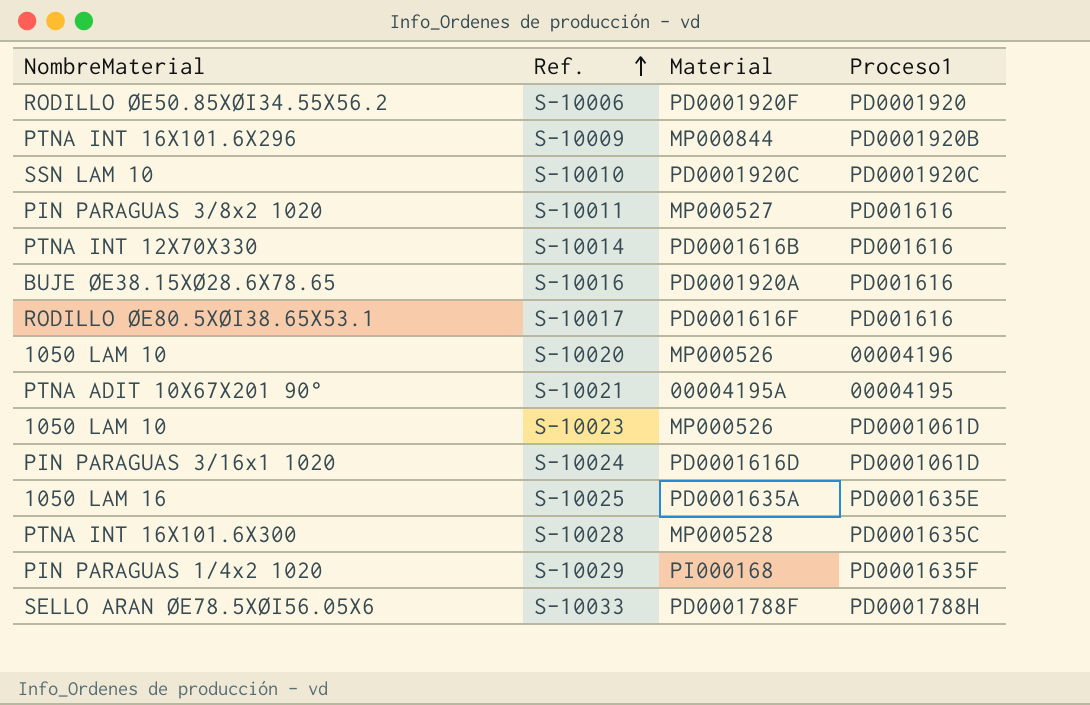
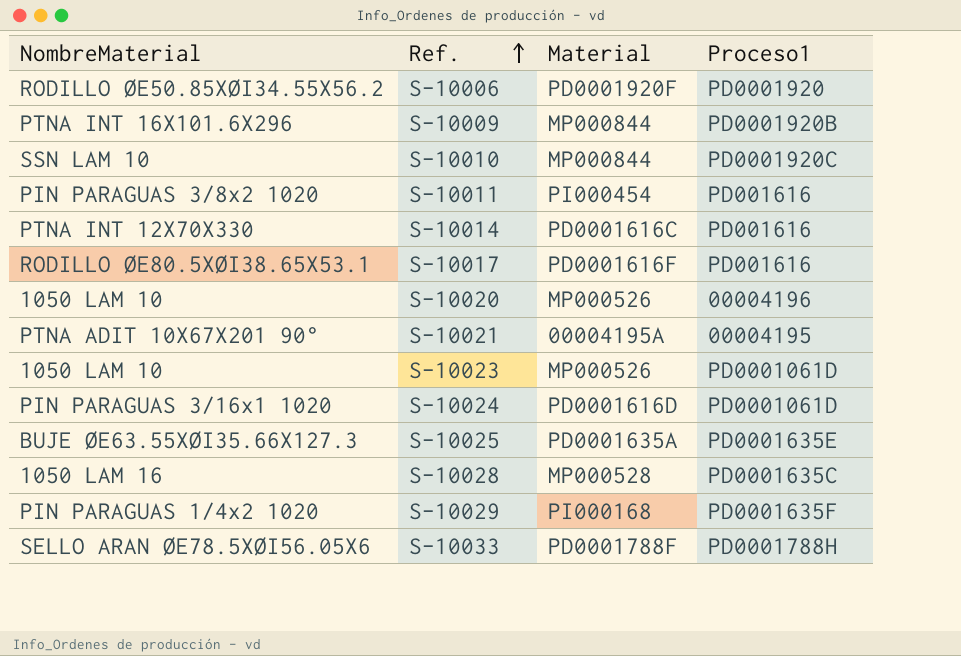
row S-10016: BUJE ØE38.15XØ28.6X78.65 | PD0001920A | PD001616 -> none
S-10010 | Material: PD0001920C -> MP000844
S-10011 | Material: MP000527 -> PI000454
S-10014 | Material: PD0001616B -> PD0001616C
S-10025 | NombreMaterial: 1050 LAM 16 -> BUJE ØE63.55XØI35.66X127.3
S-10028 | NombreMaterial: PTNA INT 16X101.6X300 -> 1050 LAM 16

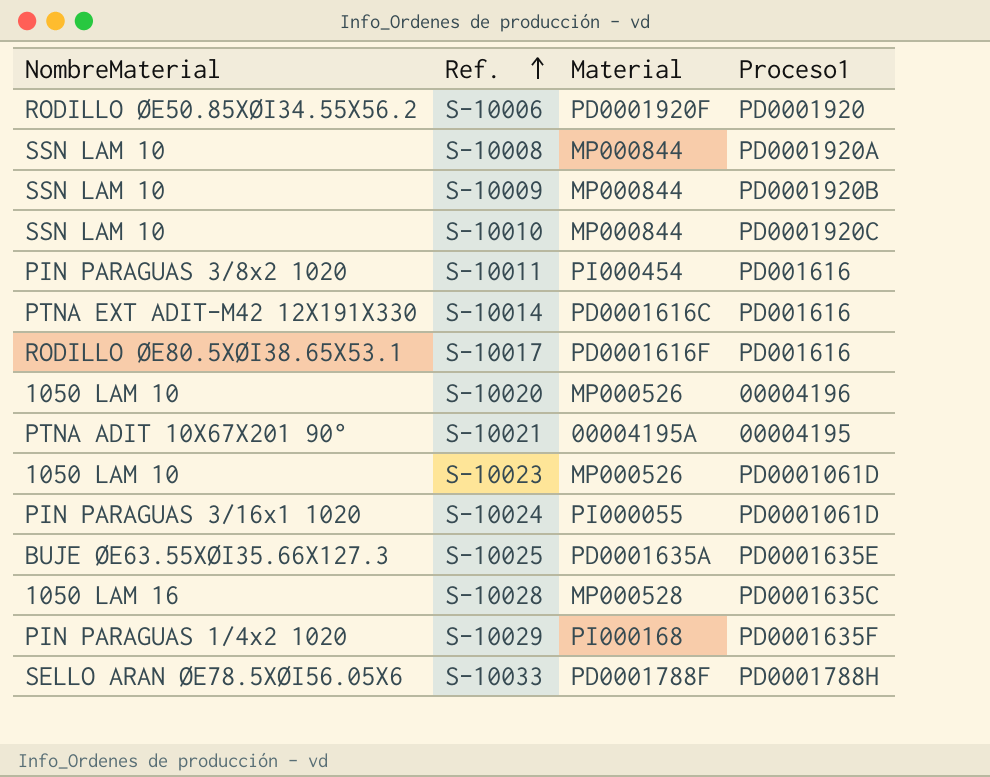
row S-10008: none -> SSN LAM 10 | MP000844 | PD0001920A
S-10009 | NombreMaterial: PTNA INT 16X101.6X296 -> SSN LAM 10
S-10014 | NombreMaterial: PTNA INT 12X70X330 -> PTNA EXT ADIT-M42 12X191X330
S-10024 | Material: PD0001616D -> PI000055

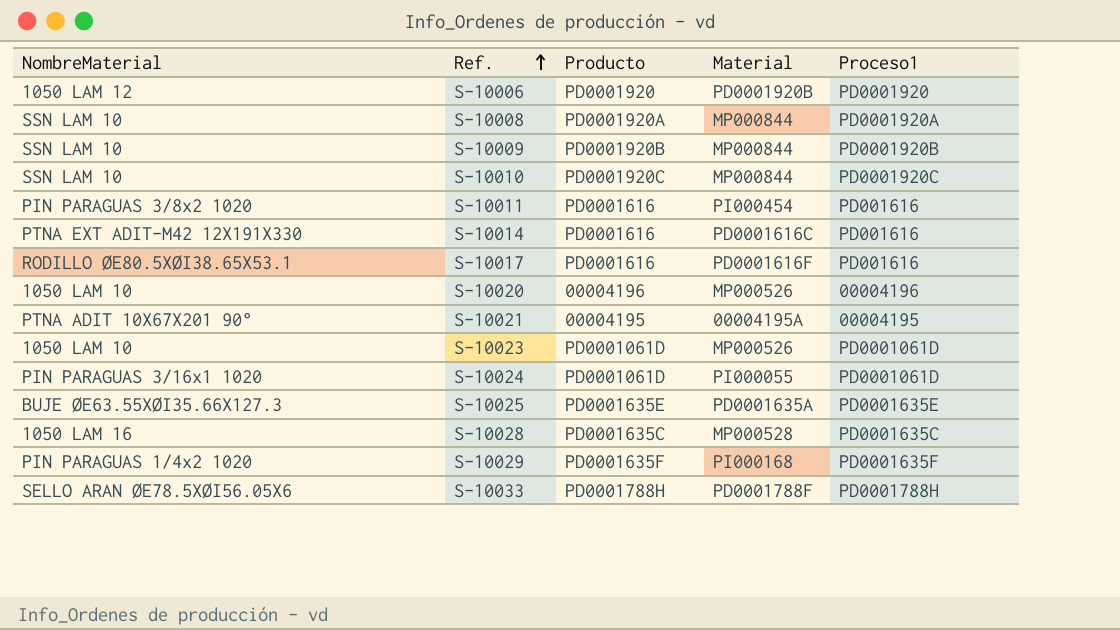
column Producto | position: none -> 3
S-10006 | NombreMaterial: RODILLO ØE50.85XØI34.55X56.2 -> 1050 LAM 12
S-10006 | Material: PD0001920F -> PD0001920B

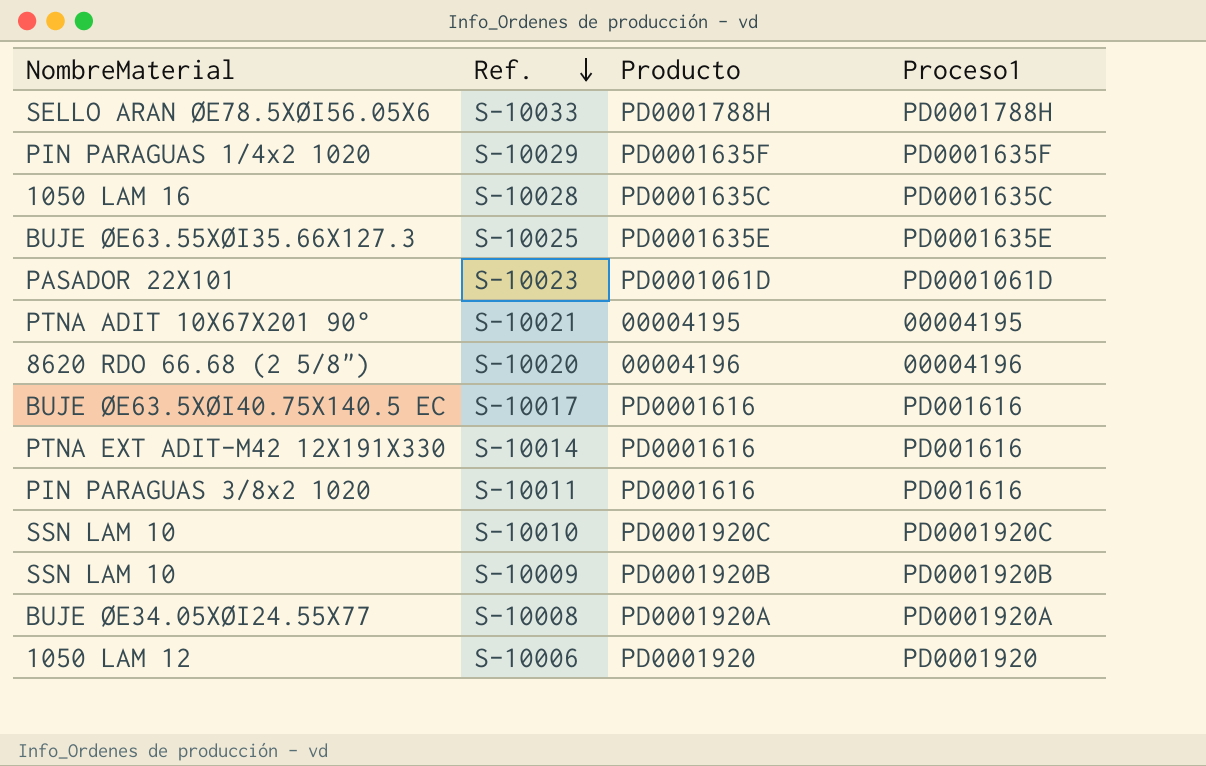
row order: Ref. ascending -> Ref. descending
column Material | position: 4 -> none
row S-10024: PIN PARAGUAS 3/16x1 1020 | PD0001061D | PI000055 | PD0001061D -> none
S-10023 | NombreMaterial: 1050 LAM 10 -> PASADOR 22X101
S-10020 | NombreMaterial: 1050 LAM 10 -> 8620 RDO 66.68 (2 5/8")
S-10017 | NombreMaterial: RODILLO ØE80.5XØI38.65X53.1 -> BUJE ØE63.5XØI40.75X140.5 EC
S-10008 | NombreMaterial: SSN LAM 10 -> BUJE ØE34.05XØI24.55X77

